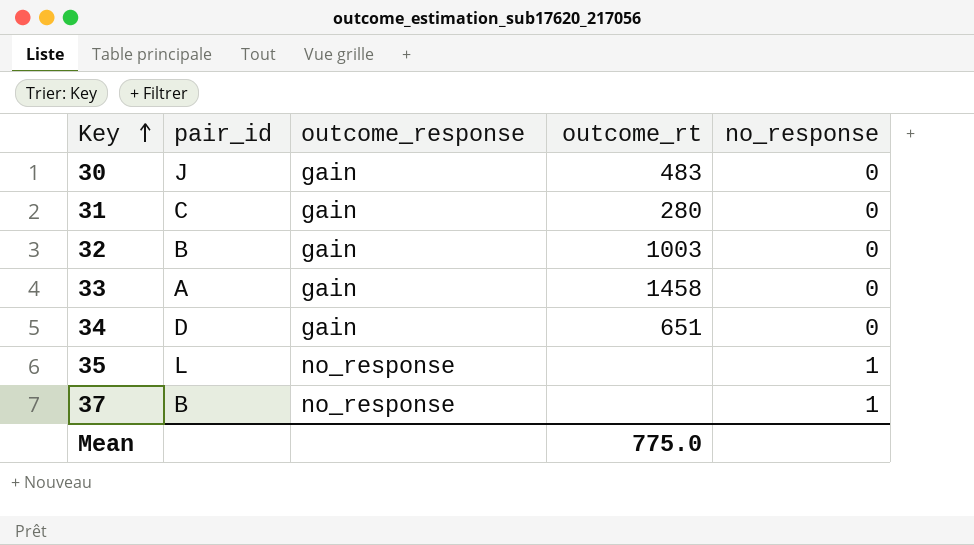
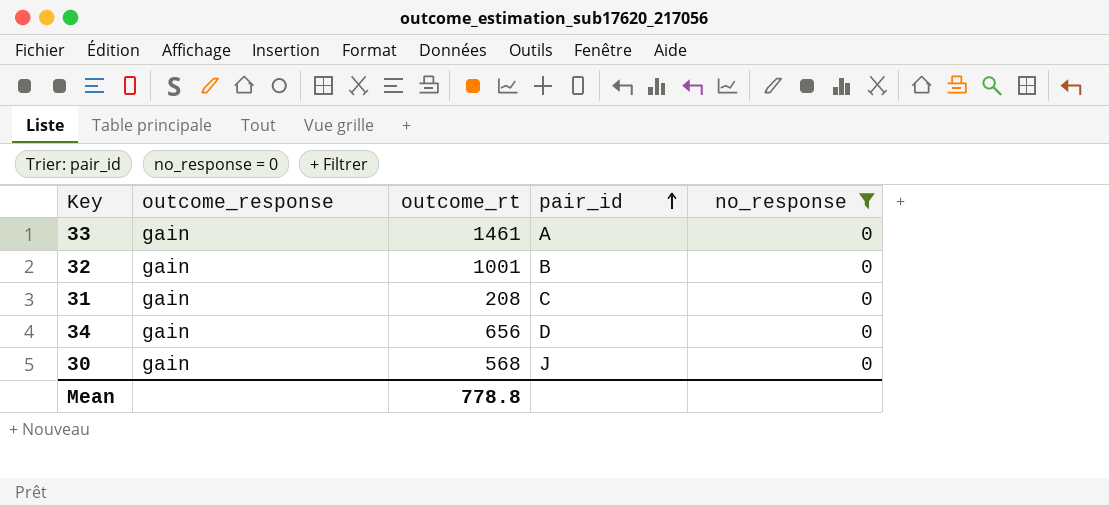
filter: none -> no_response = 0
row order: Key ascending -> pair_id ascending
column pair_id | position: 2 -> 4
33 | outcome_rt: 1458 -> 1461
32 | outcome_rt: 1003 -> 1001
31 | outcome_rt: 280 -> 208
34 | outcome_rt: 651 -> 656
30 | outcome_rt: 483 -> 568
Mean | outcome_rt: 775.0 -> 778.8

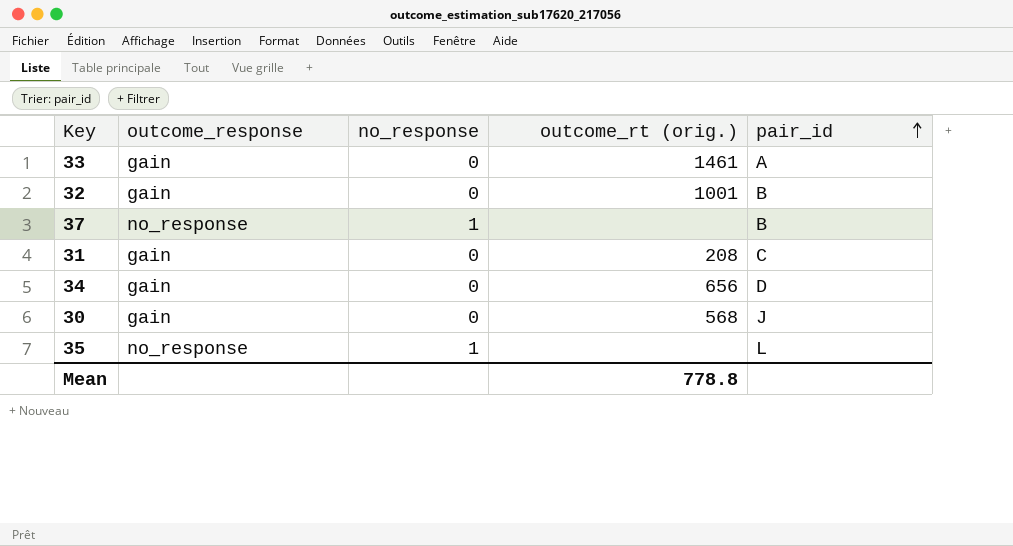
filter: no_response = 0 -> none
column no_response | position: 5 -> 3
column name: outcome_rt -> outcome_rt (orig.)

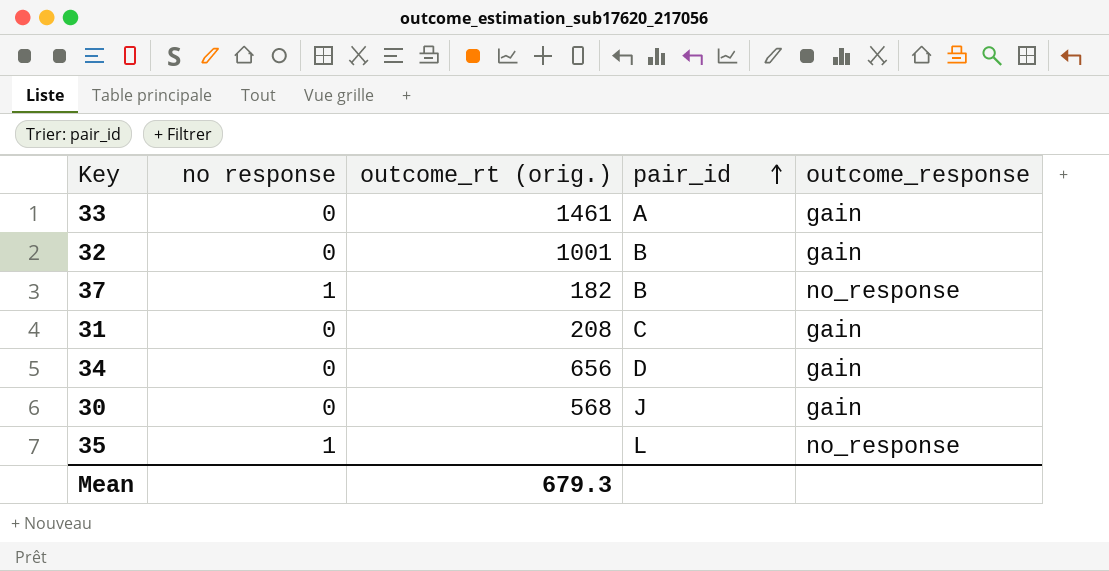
column name: no_response -> no response
column outcome_response | position: 2 -> 5
37 | outcome_rt (orig.): none -> 182
Mean | outcome_rt (orig.): 778.8 -> 679.3

